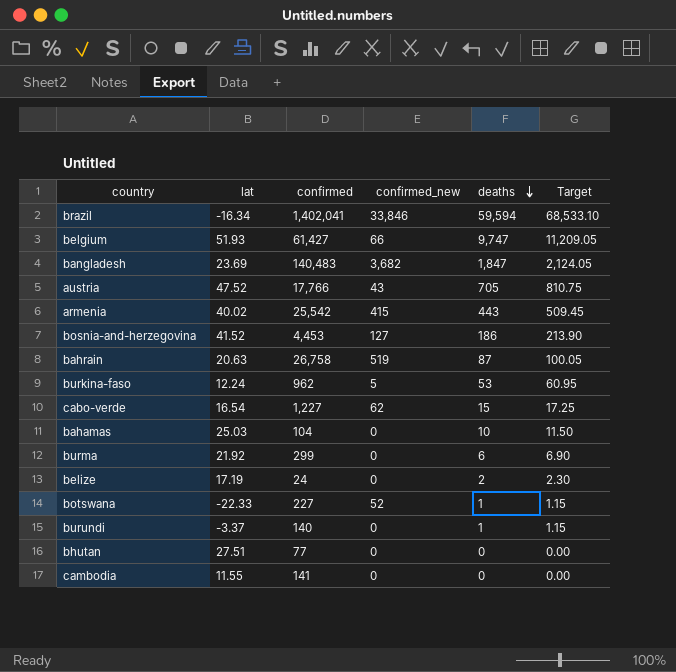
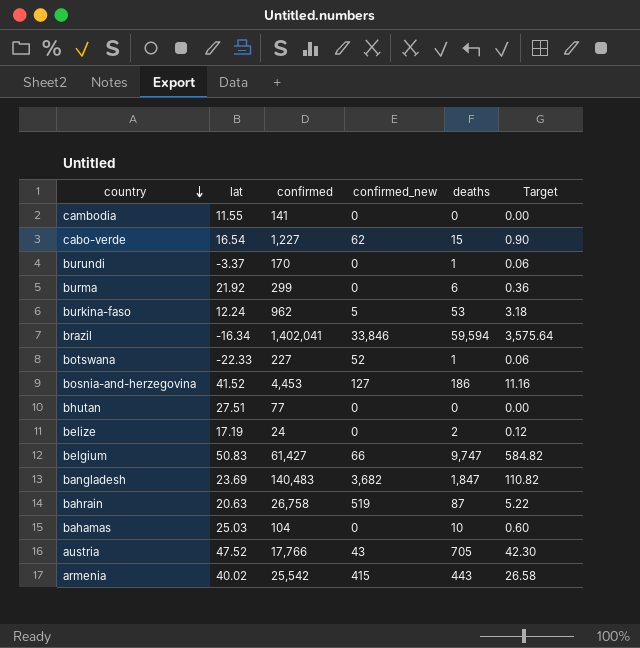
row order: deaths descending -> country descending
column Target | formula: [deaths] * 1.15 -> [deaths] * 0.06
burundi | confirmed: 140 -> 170
belgium | lat: 51.93 -> 50.83

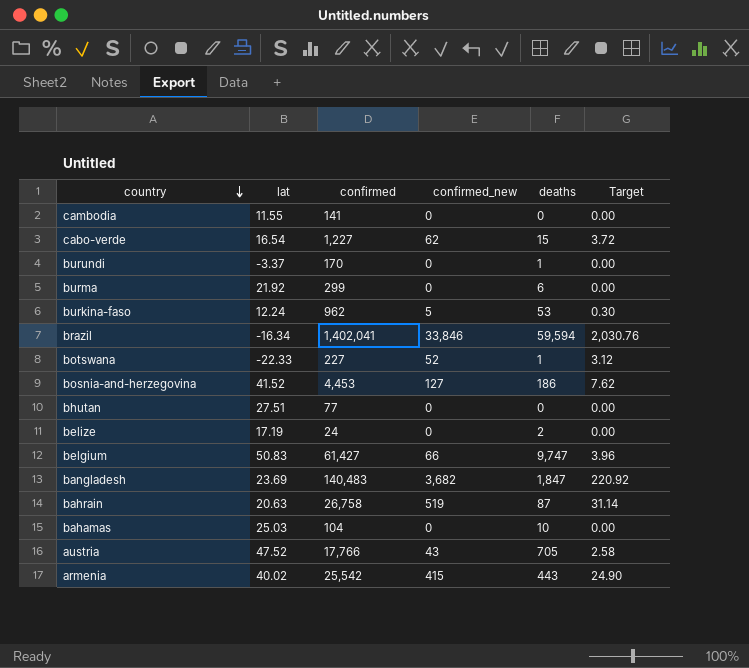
column Target | formula: [deaths] * 0.06 -> [confirmed_new] * 0.06

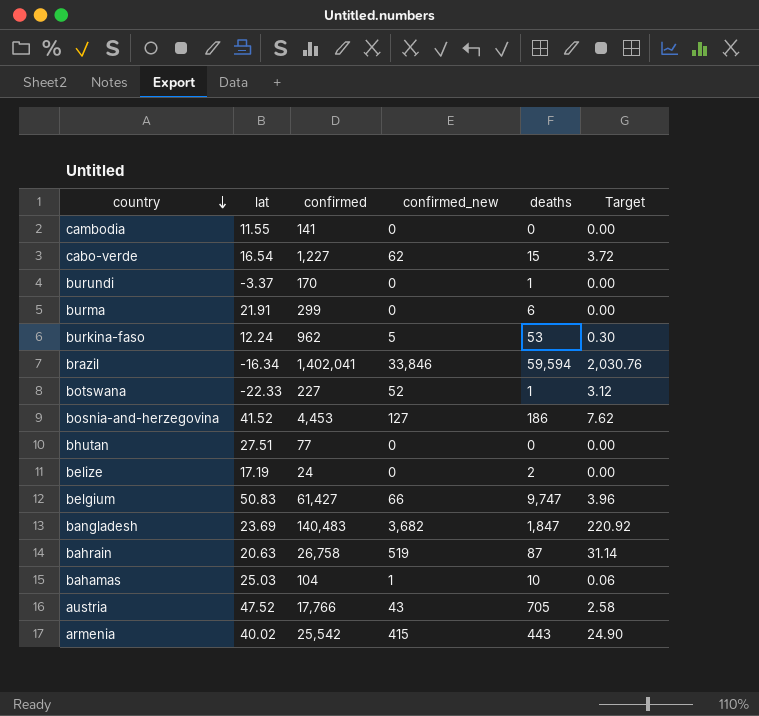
burma | lat: 21.92 -> 21.91
bahamas | confirmed_new: 0 -> 1
bahamas | Target: 0.00 -> 0.06

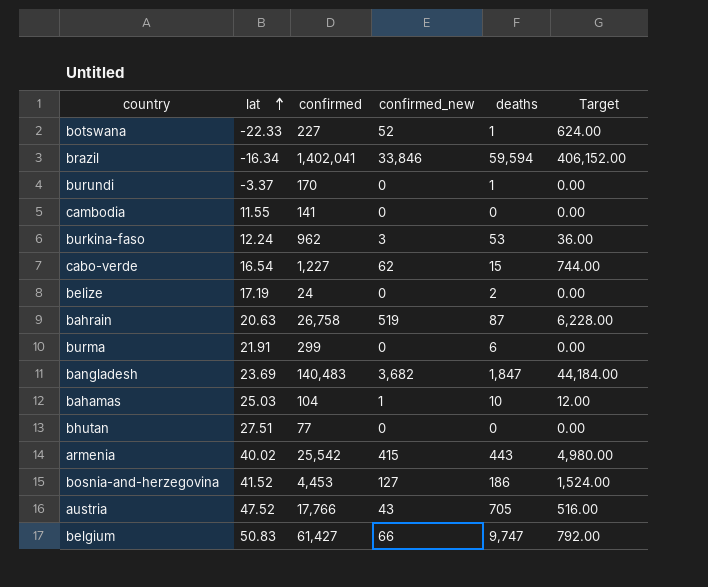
row order: country descending -> lat ascending
column Target | formula: [confirmed_new] * 0.06 -> [confirmed_new] * 12
burkina-faso | confirmed_new: 5 -> 3

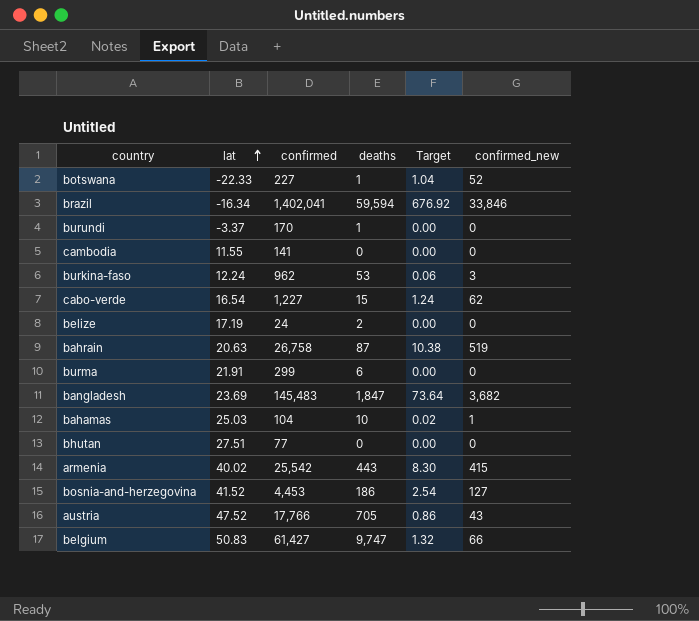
column Target | formula: [confirmed_new] * 12 -> [confirmed_new] * 0.02
column confirmed_new | position: 4 -> 6
bangladesh | confirmed: 140,483 -> 145,483

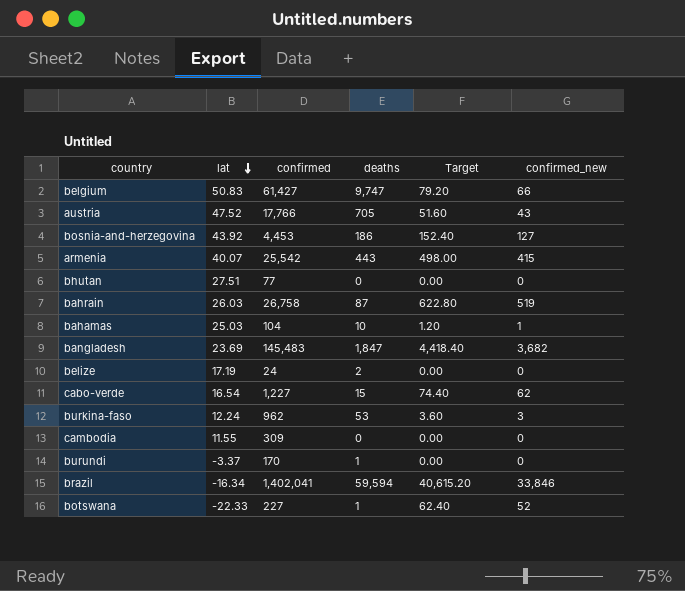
row order: lat ascending -> lat descending
column Target | formula: [confirmed_new] * 0.02 -> [confirmed_new] * 1.2
row burma: 21.91 | 299 | 6 | 0.00 | 0 -> none
bosnia-and-herzegovina | lat: 41.52 -> 43.92
armenia | lat: 40.02 -> 40.07
bahrain | lat: 20.63 -> 26.03
cambodia | confirmed: 141 -> 309

